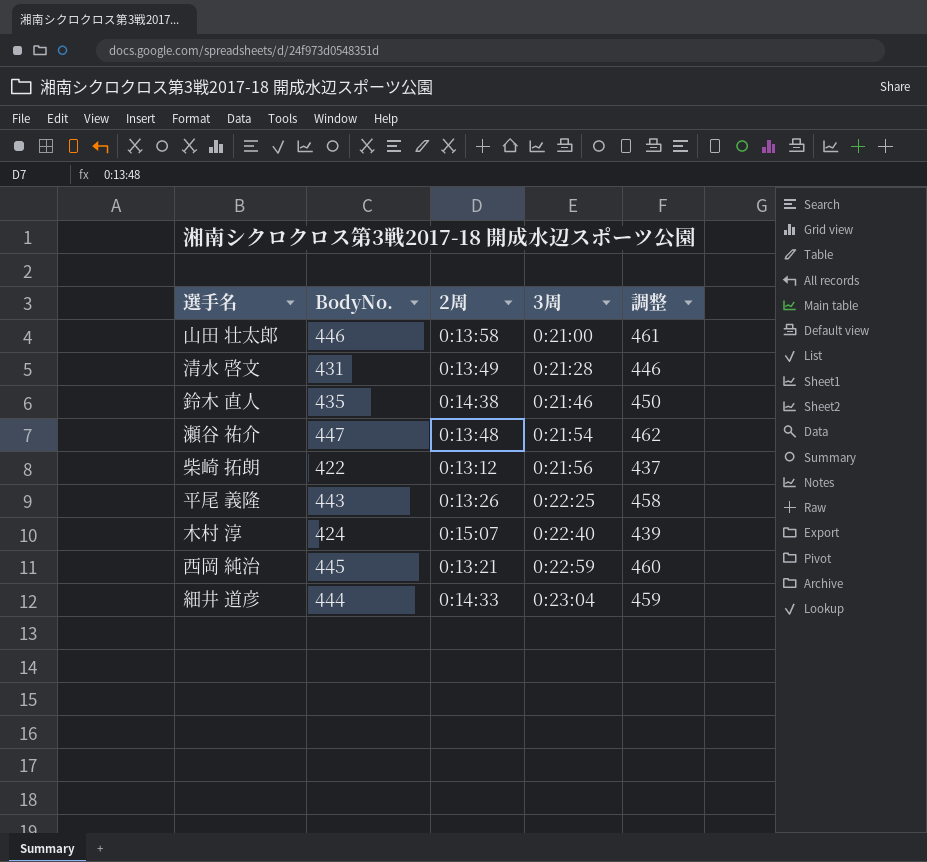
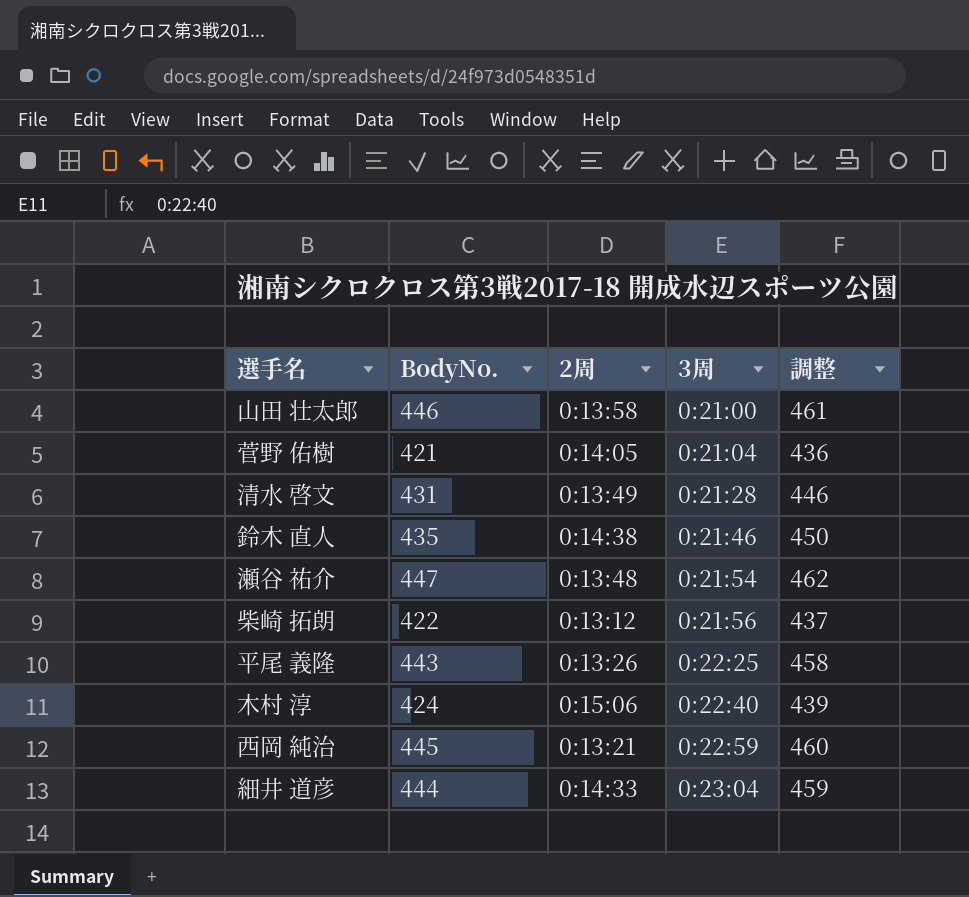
row 菅野 佑樹: none -> 421 | 0:14:05 | 0:21:04 | 436
木村 淳 | 2周: 0:15:07 -> 0:15:06

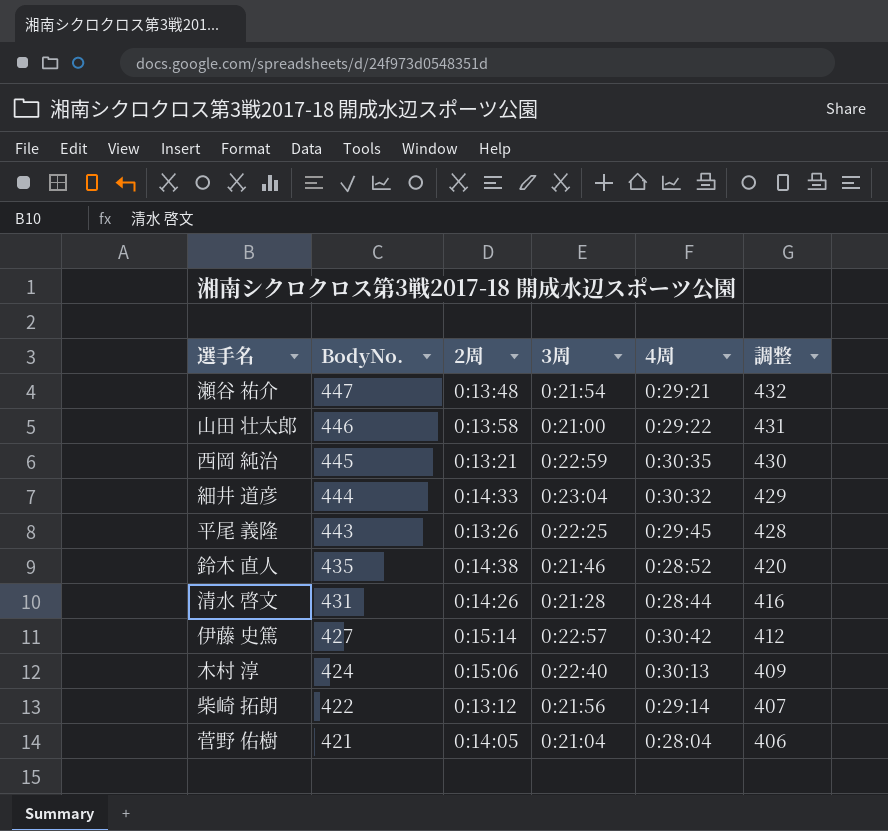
row order: 3周 ascending -> BodyNo. descending
column 4周 | position: none -> 5
column 調整 | formula: [BodyNo.] + 15 -> [BodyNo.] - 15
清水 啓文 | 2周: 0:13:49 -> 0:14:26
row 伊藤 史篤: none -> 427 | 0:15:14 | 0:22:57 | 0:30:42 | 412

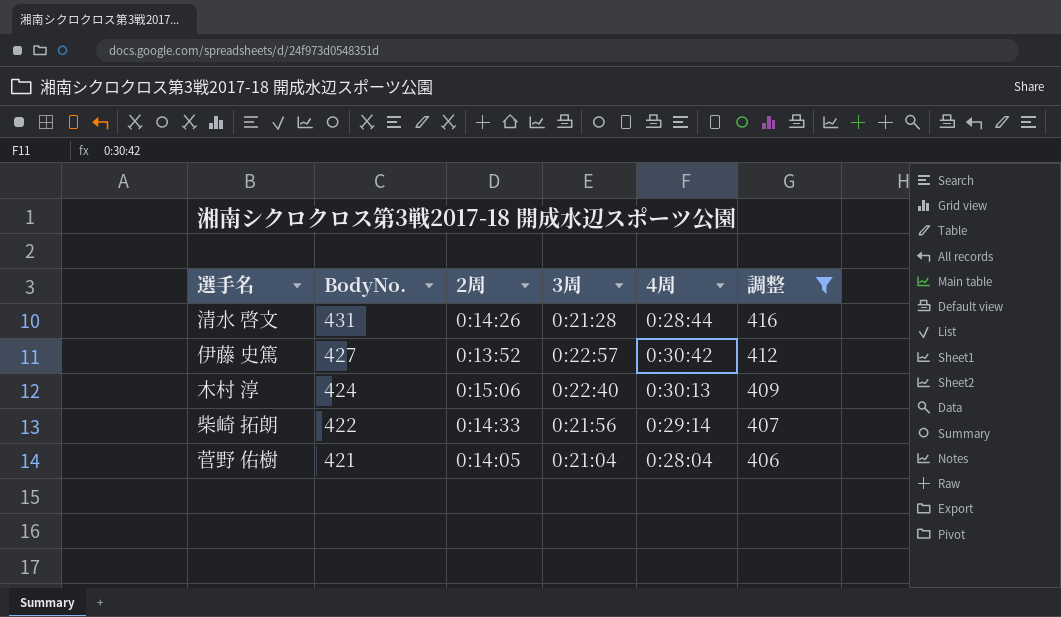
filter: none -> 調整 <= 416
伊藤 史篤 | 2周: 0:15:14 -> 0:13:52
柴崎 拓朗 | 2周: 0:13:12 -> 0:14:33

